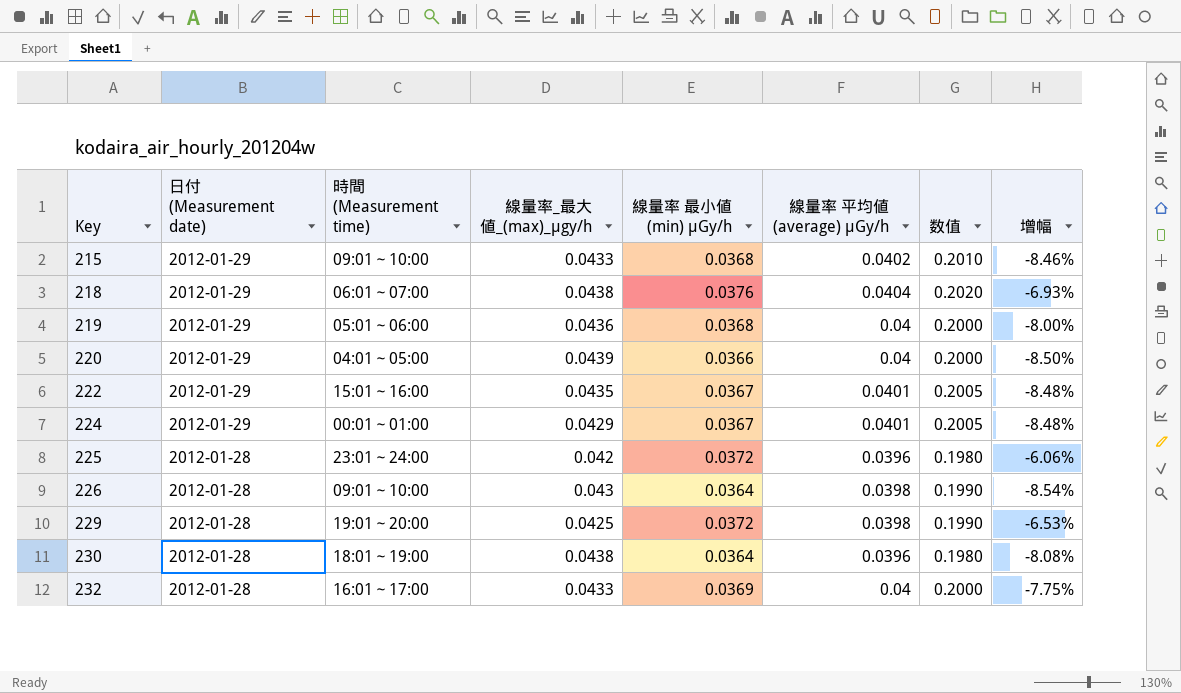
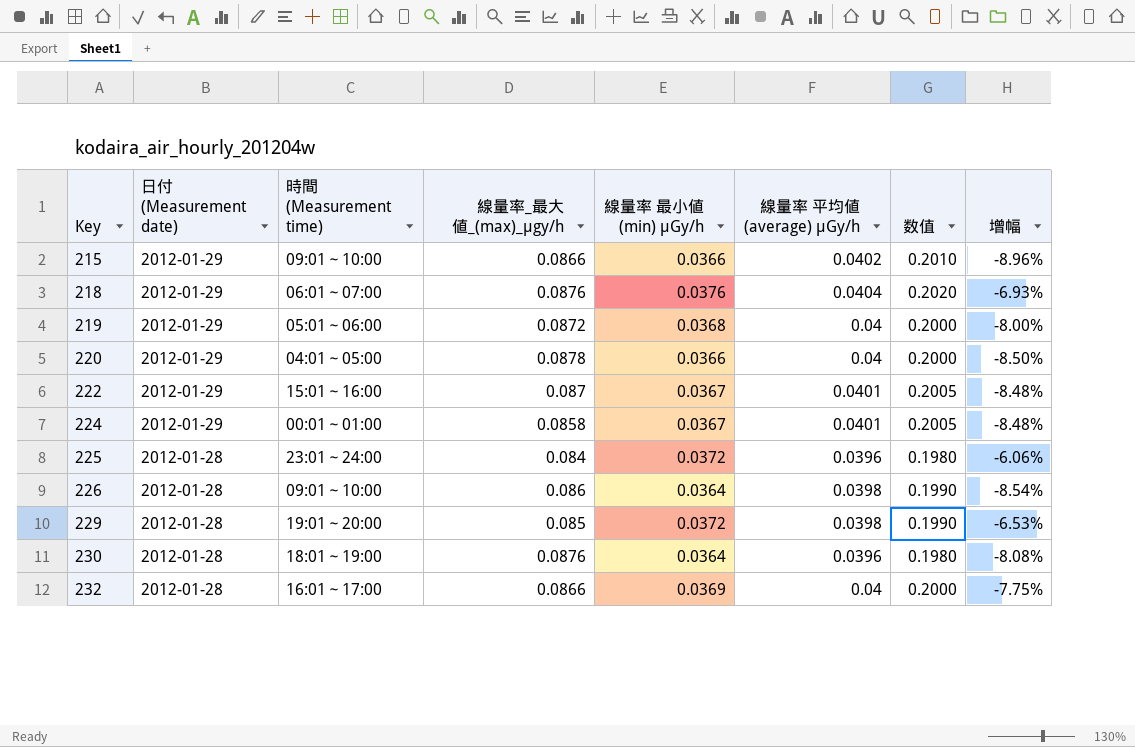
215 | 線量率_最大値_(max)_μgy/h: 0.0433 -> 0.0866
215 | 線量率 最小値 (min) μGy/h: 0.0368 -> 0.0366
215 | 增幅: -8.46% -> -8.96%
218 | 線量率_最大値_(max)_μgy/h: 0.0438 -> 0.0876
219 | 線量率_最大値_(max)_μgy/h: 0.0436 -> 0.0872
220 | 線量率_最大値_(max)_μgy/h: 0.0439 -> 0.0878
222 | 線量率_最大値_(max)_μgy/h: 0.0435 -> 0.087
224 | 線量率_最大値_(max)_μgy/h: 0.0429 -> 0.0858
225 | 線量率_最大値_(max)_μgy/h: 0.042 -> 0.084
226 | 線量率_最大値_(max)_μgy/h: 0.043 -> 0.086
229 | 線量率_最大値_(max)_μgy/h: 0.0425 -> 0.085
230 | 線量率_最大値_(max)_μgy/h: 0.0438 -> 0.0876
232 | 線量率_最大値_(max)_μgy/h: 0.0433 -> 0.0866

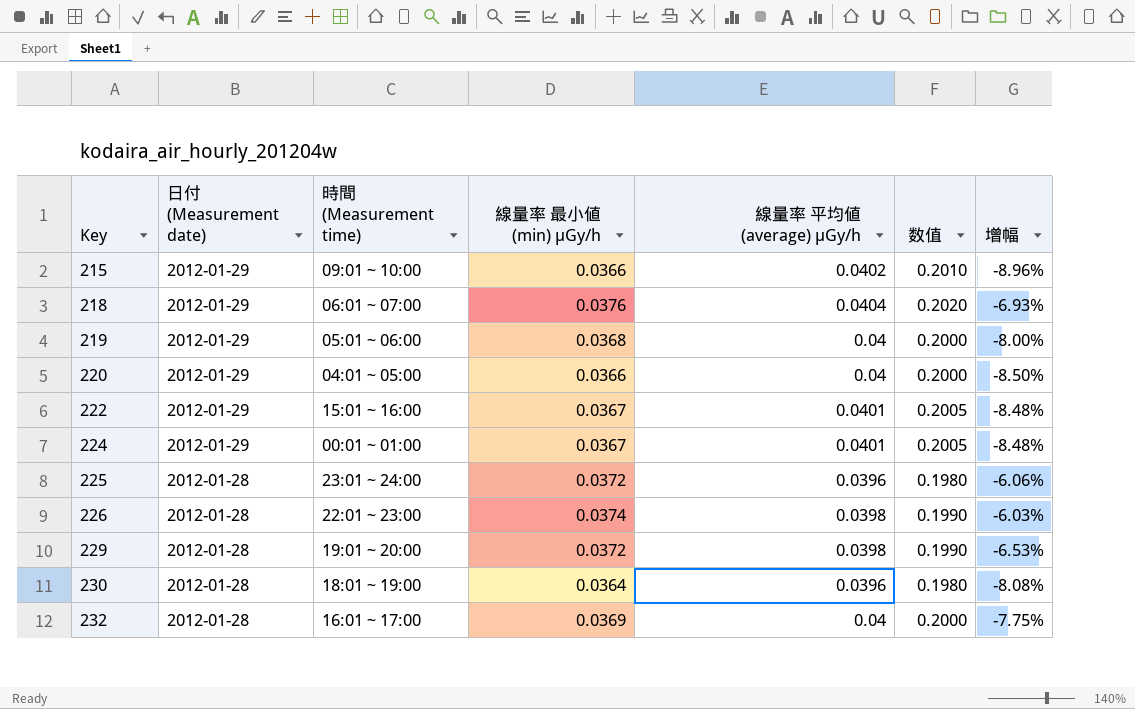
column 線量率_最大値_(max)_μgy/h | position: 4 -> none
226 | 時間 (Measurement time): 09:01～10:00 -> 22:01～23:00
226 | 線量率 最小値 (min) μGy/h: 0.0364 -> 0.0374
226 | 增幅: -8.54% -> -6.03%

